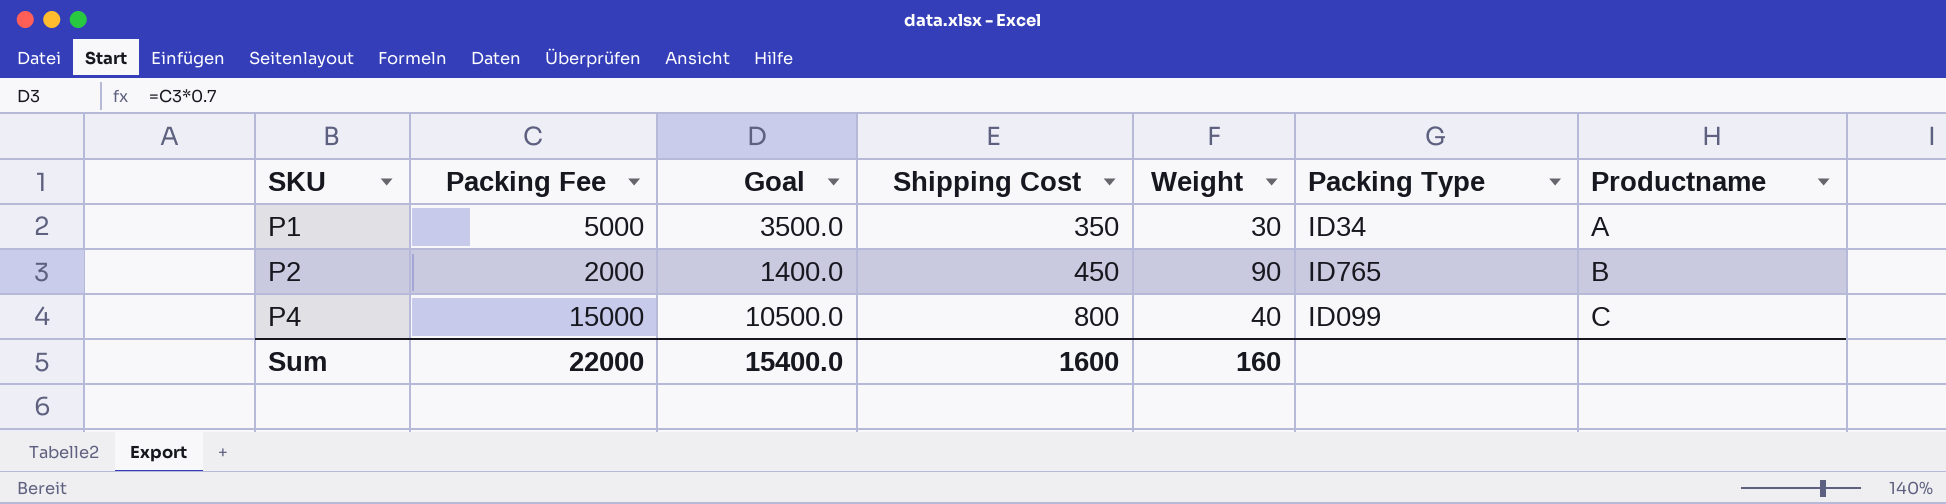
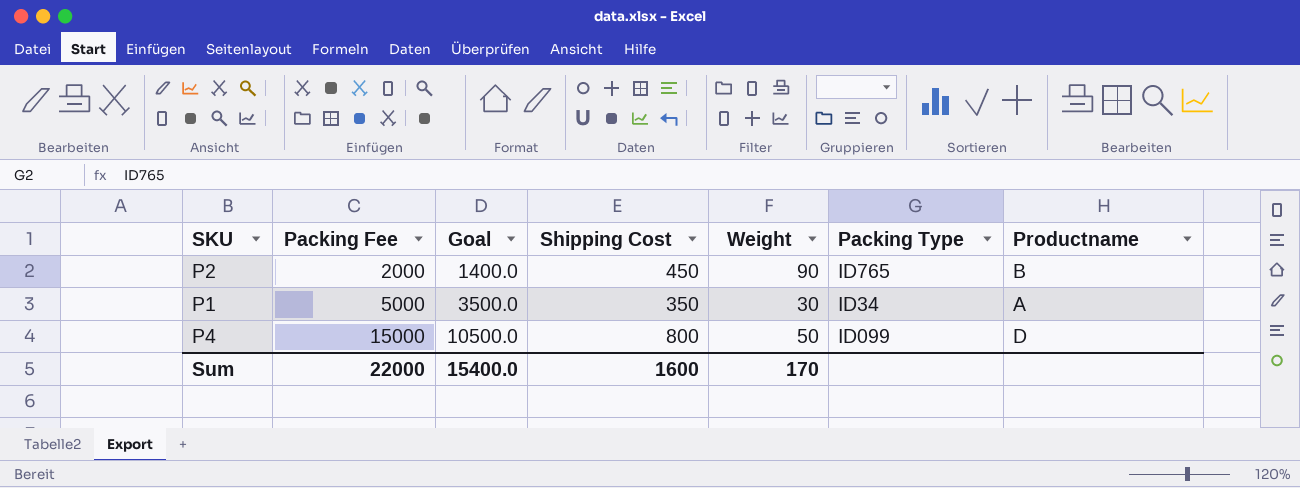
row order: SKU ascending -> Packing Fee ascending
P4 | Weight: 40 -> 50
P4 | Productname: C -> D
Sum | Weight: 160 -> 170

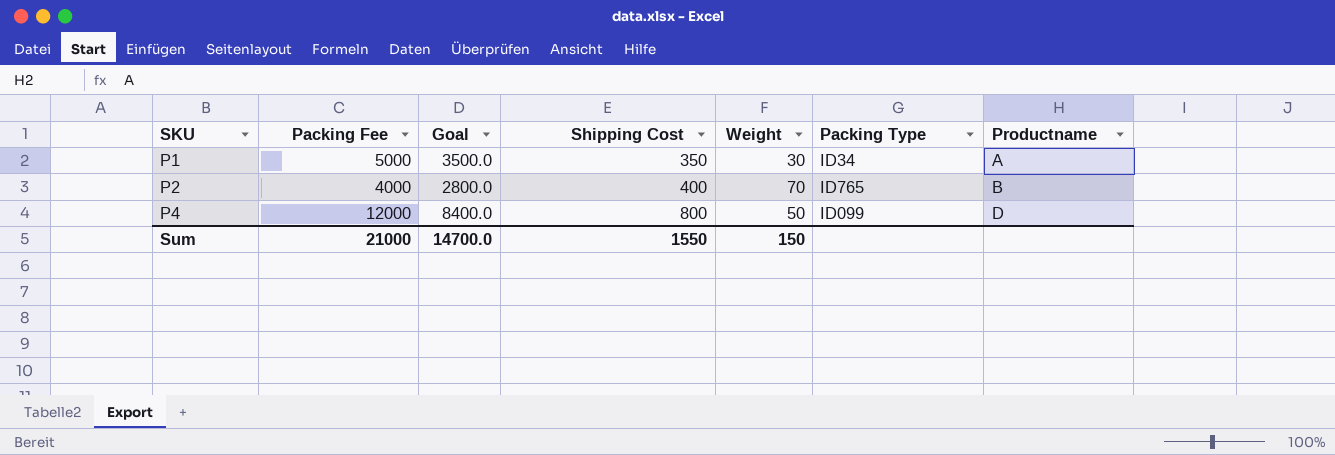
row order: Packing Fee ascending -> SKU ascending
P2 | Packing Fee: 2000 -> 4000
P2 | Goal: 1400.0 -> 2800.0
P2 | Shipping Cost: 450 -> 400
P2 | Weight: 90 -> 70
P4 | Packing Fee: 15000 -> 12000
P4 | Goal: 10500.0 -> 8400.0
Sum | Packing Fee: 22000 -> 21000
Sum | Goal: 15400.0 -> 14700.0
Sum | Shipping Cost: 1600 -> 1550
Sum | Weight: 170 -> 150

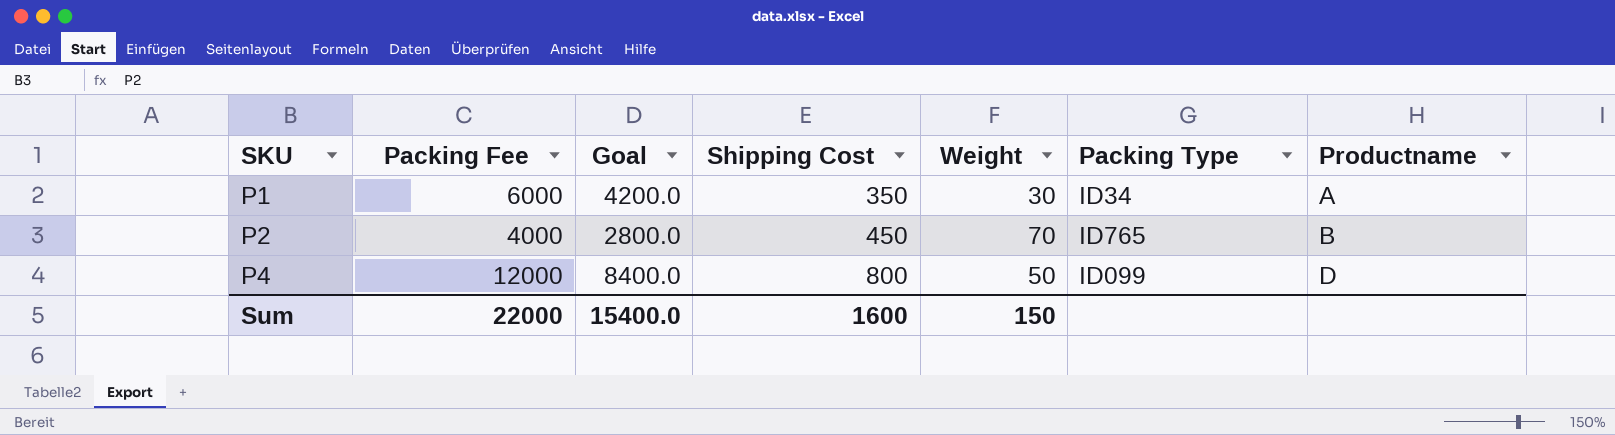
P1 | Packing Fee: 5000 -> 6000
P1 | Goal: 3500.0 -> 4200.0
P2 | Shipping Cost: 400 -> 450
Sum | Packing Fee: 21000 -> 22000
Sum | Goal: 14700.0 -> 15400.0
Sum | Shipping Cost: 1550 -> 1600

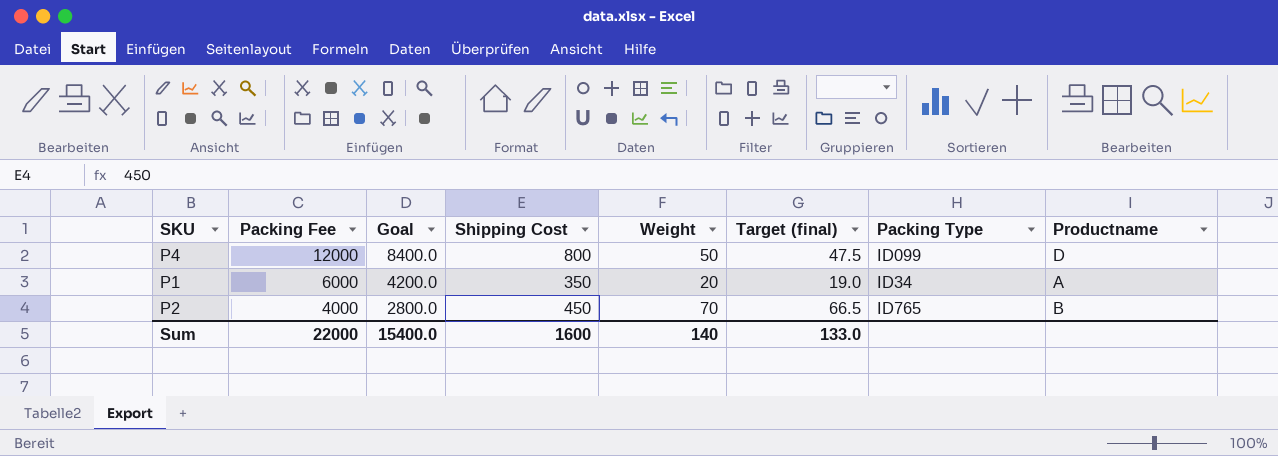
row order: SKU ascending -> Packing Fee descending
column Target (final) | formula: none -> [Weight] * 0.95
P1 | Weight: 30 -> 20
Sum | Weight: 150 -> 140

